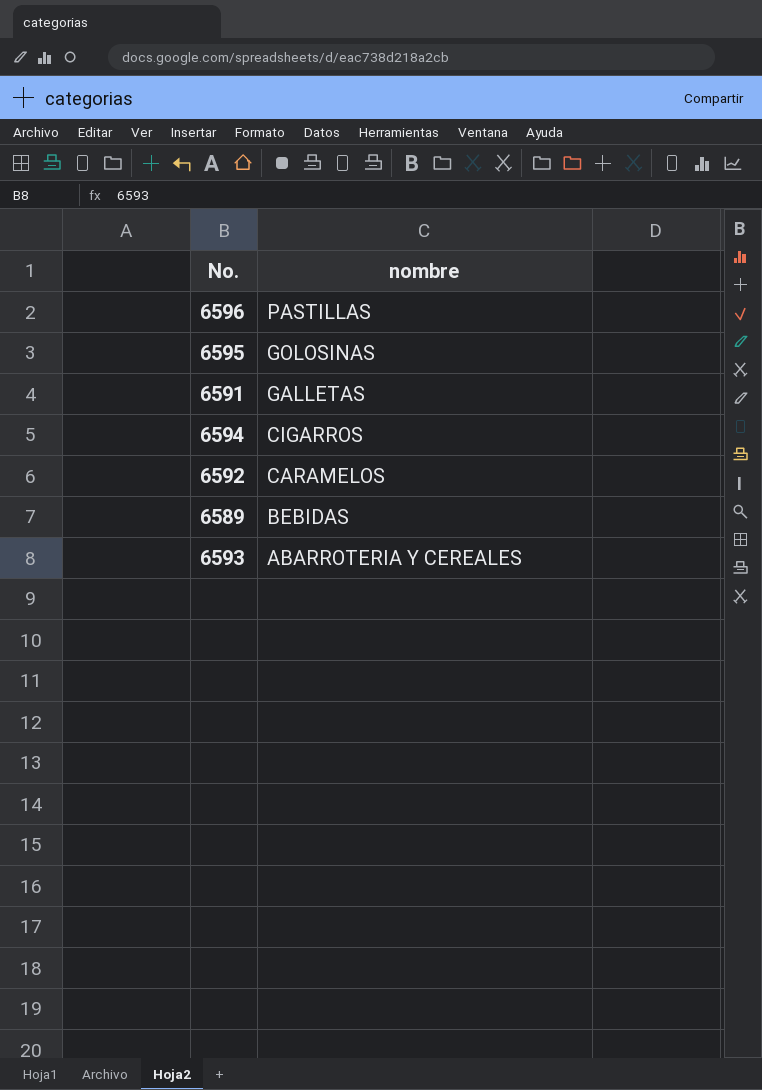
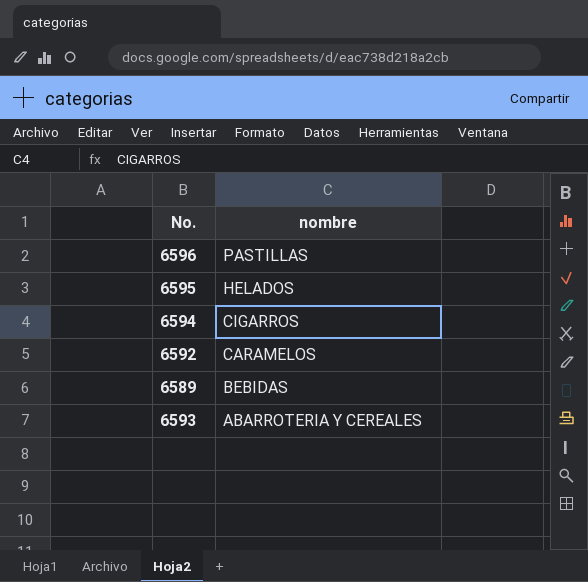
row 6591: GALLETAS -> none
6595 | nombre: GOLOSINAS -> HELADOS

